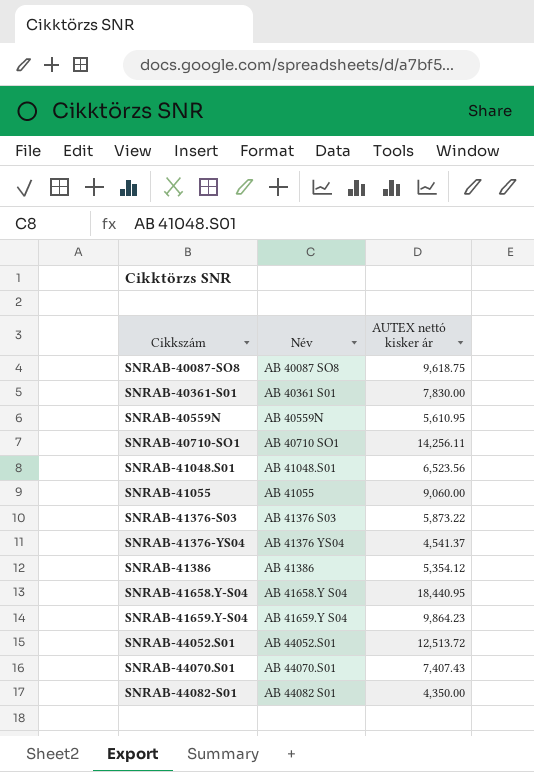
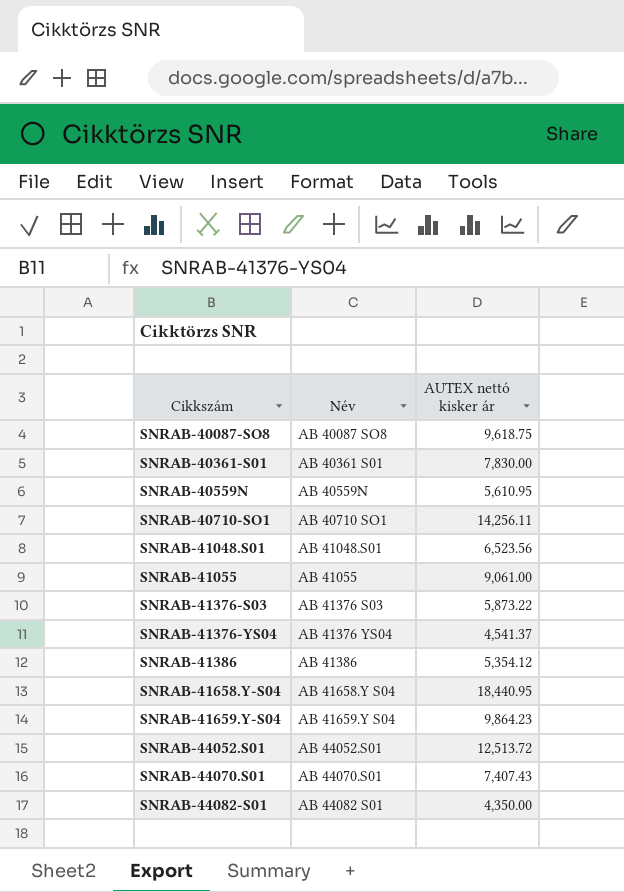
SNRAB-41055 | AUTEX nettó kisker ár: 9,060.00 -> 9,061.00

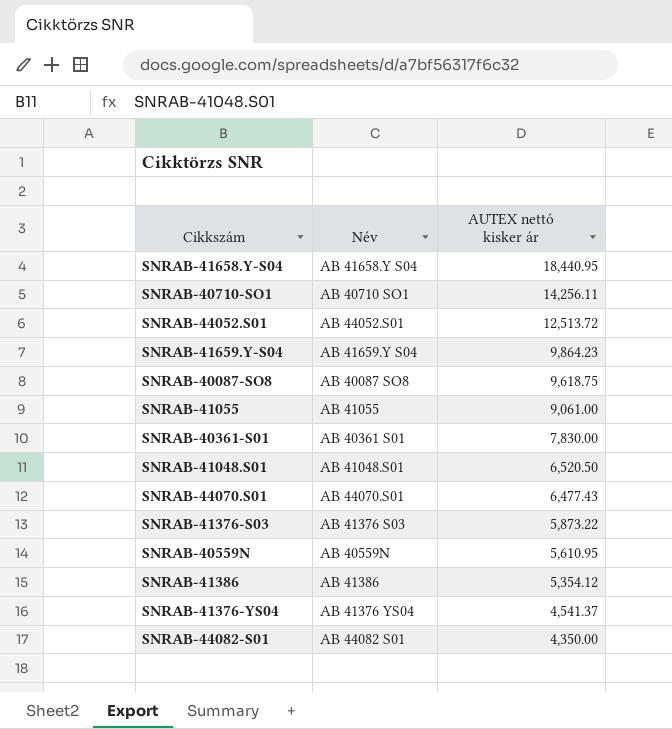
row order: Cikkszám ascending -> AUTEX nettó kisker ár descending
SNRAB-41048.S01 | AUTEX nettó kisker ár: 6,523.56 -> 6,520.50
SNRAB-44070.S01 | AUTEX nettó kisker ár: 7,407.43 -> 6,477.43

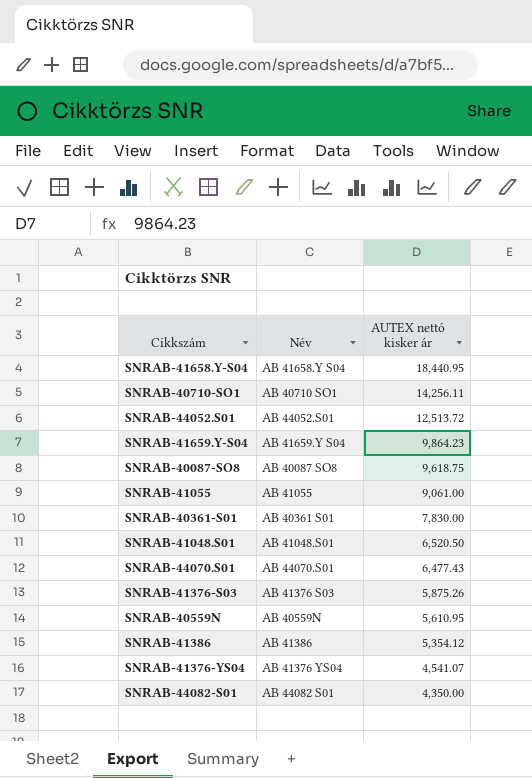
SNRAB-41376-S03 | AUTEX nettó kisker ár: 5,873.22 -> 5,875.26
SNRAB-41376-YS04 | AUTEX nettó kisker ár: 4,541.37 -> 4,541.07

